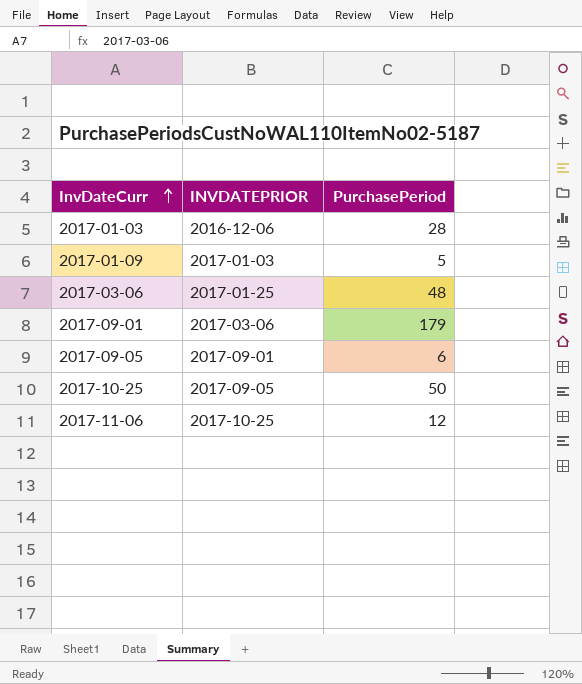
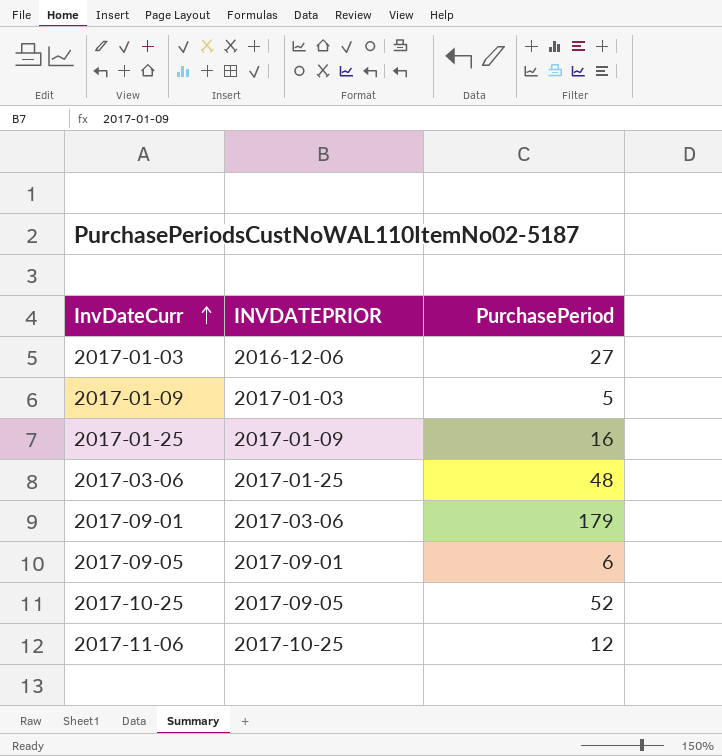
2017-01-03 | PurchasePeriod: 28 -> 27
row 2017-01-25: none -> 2017-01-09 | 16
2017-10-25 | PurchasePeriod: 50 -> 52

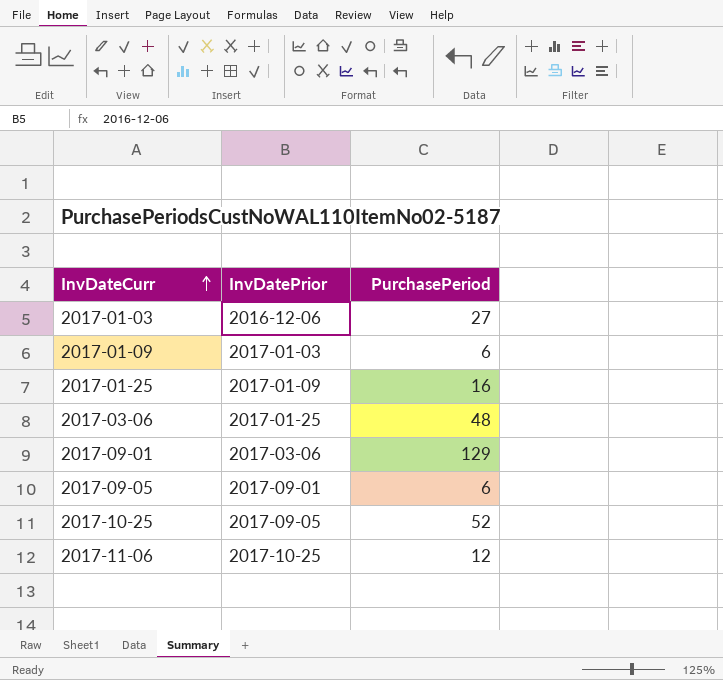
column name: INVDATEPRIOR -> InvDatePrior
2017-01-09 | PurchasePeriod: 5 -> 6
2017-09-01 | PurchasePeriod: 179 -> 129

